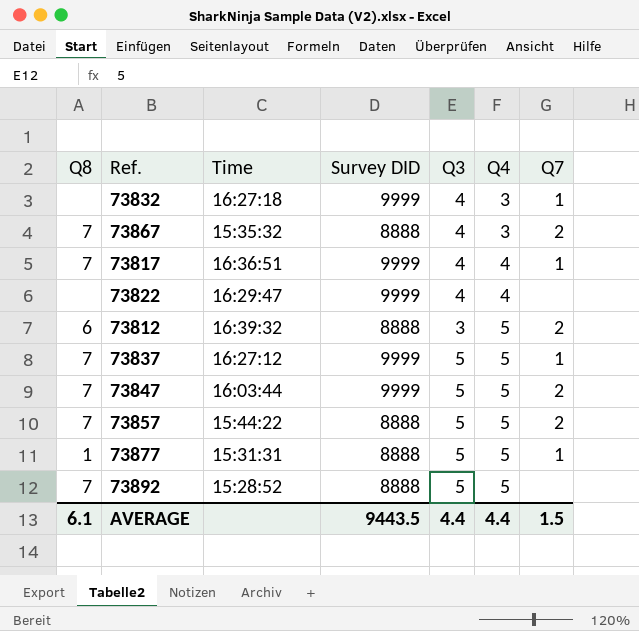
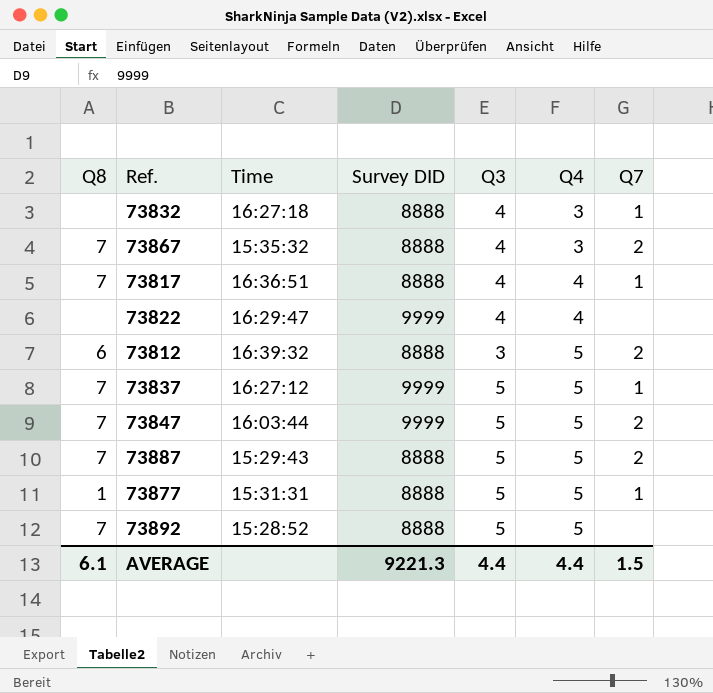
row 73857: 7 | 15:44:22 | 8888 | 5 | 5 | 2 -> none
73832 | Survey DID: 9999 -> 8888
73817 | Survey DID: 9999 -> 8888
row 73887: none -> 7 | 15:29:43 | 8888 | 5 | 5 | 2
AVERAGE | Survey DID: 9443.5 -> 9221.3

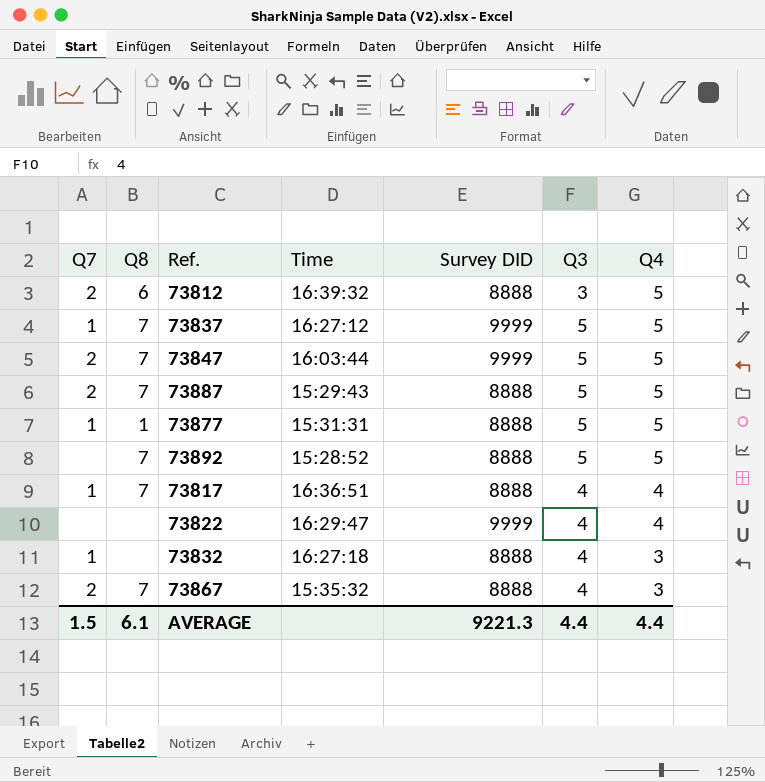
row order: Q4 ascending -> Q4 descending
column Q7 | position: 7 -> 1

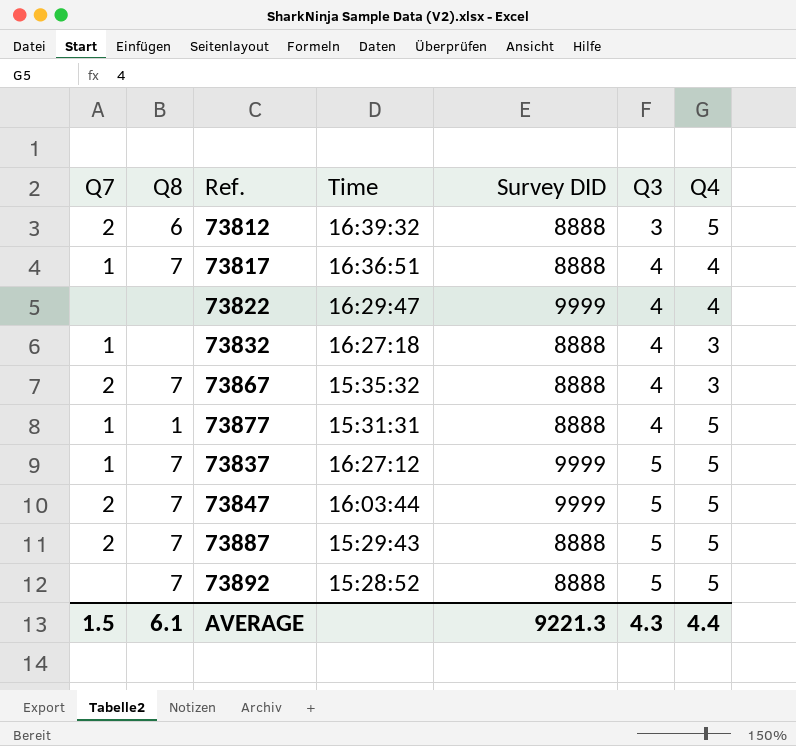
row order: Q4 descending -> Q3 ascending
73877 | Q3: 5 -> 4
AVERAGE | Q3: 4.4 -> 4.3

